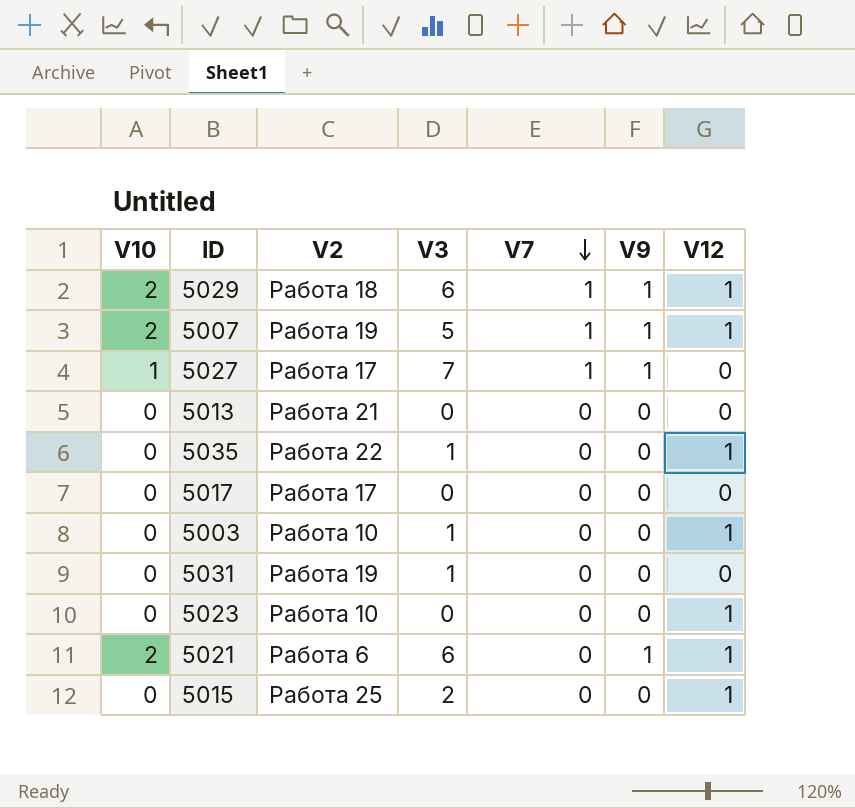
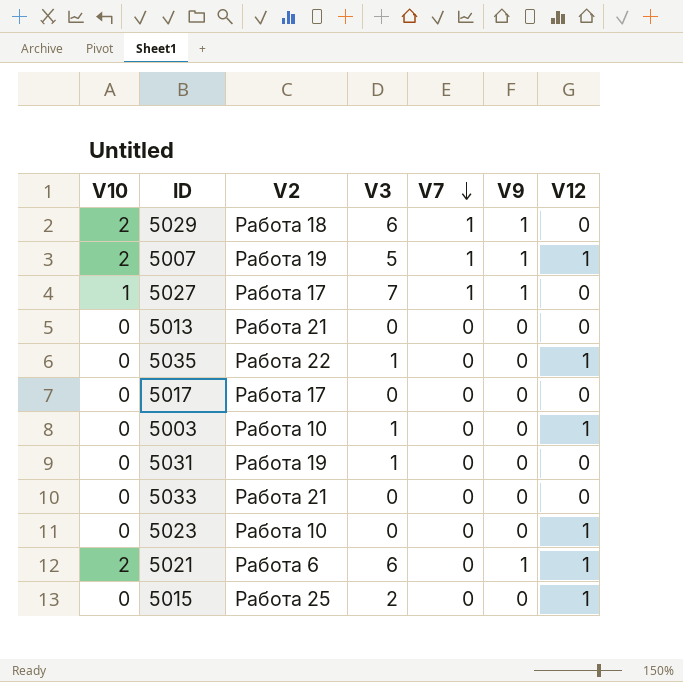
5029 | V12: 1 -> 0
row 5033: none -> 0 | Работа 21 | 0 | 0 | 0 | 0

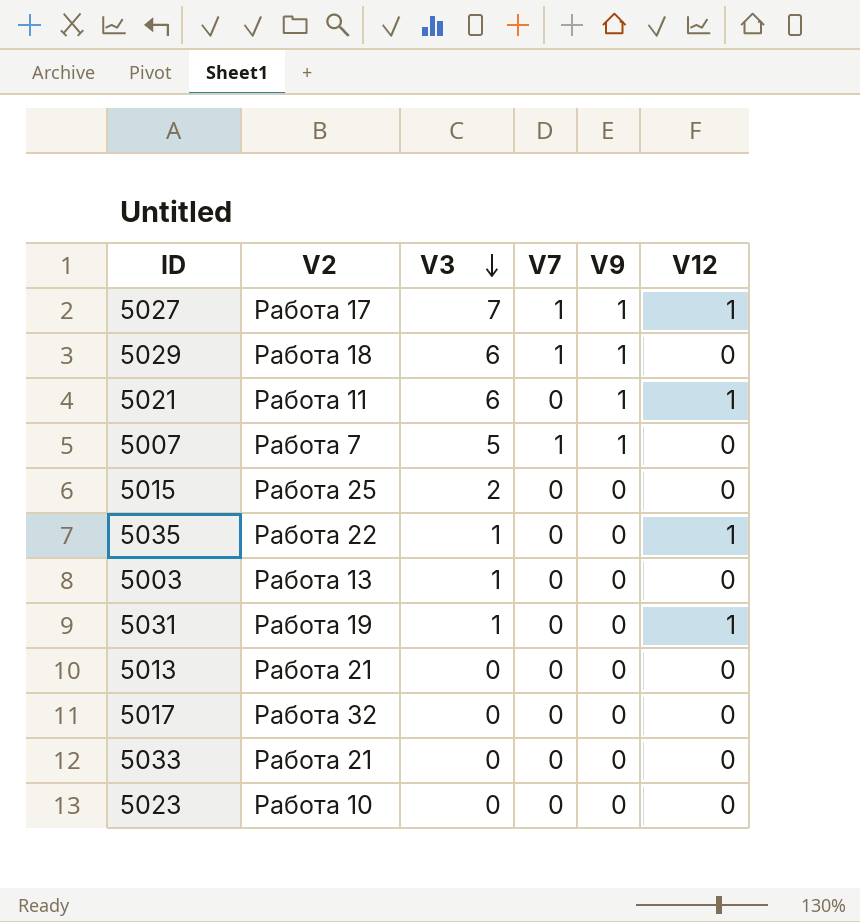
row order: V7 descending -> V3 descending
column V10 | position: 1 -> none
5027 | V12: 0 -> 1
5021 | V2: Работа 6 -> Работа 11
5007 | V2: Работа 19 -> Работа 7
5007 | V12: 1 -> 0
5015 | V12: 1 -> 0
5003 | V2: Работа 10 -> Работа 13
5003 | V12: 1 -> 0
5031 | V12: 0 -> 1
5017 | V2: Работа 17 -> Работа 32
5023 | V12: 1 -> 0

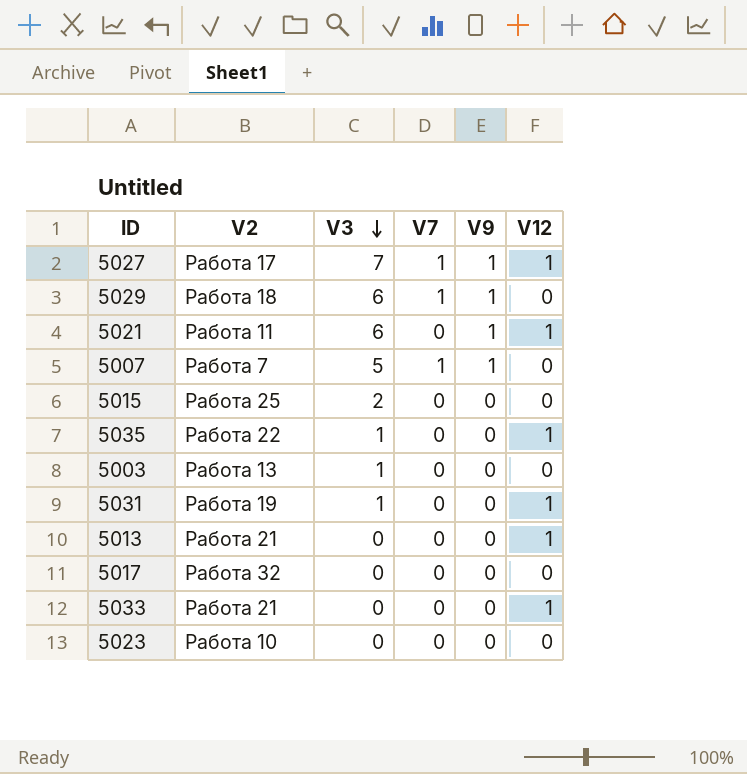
5013 | V12: 0 -> 1
5033 | V12: 0 -> 1

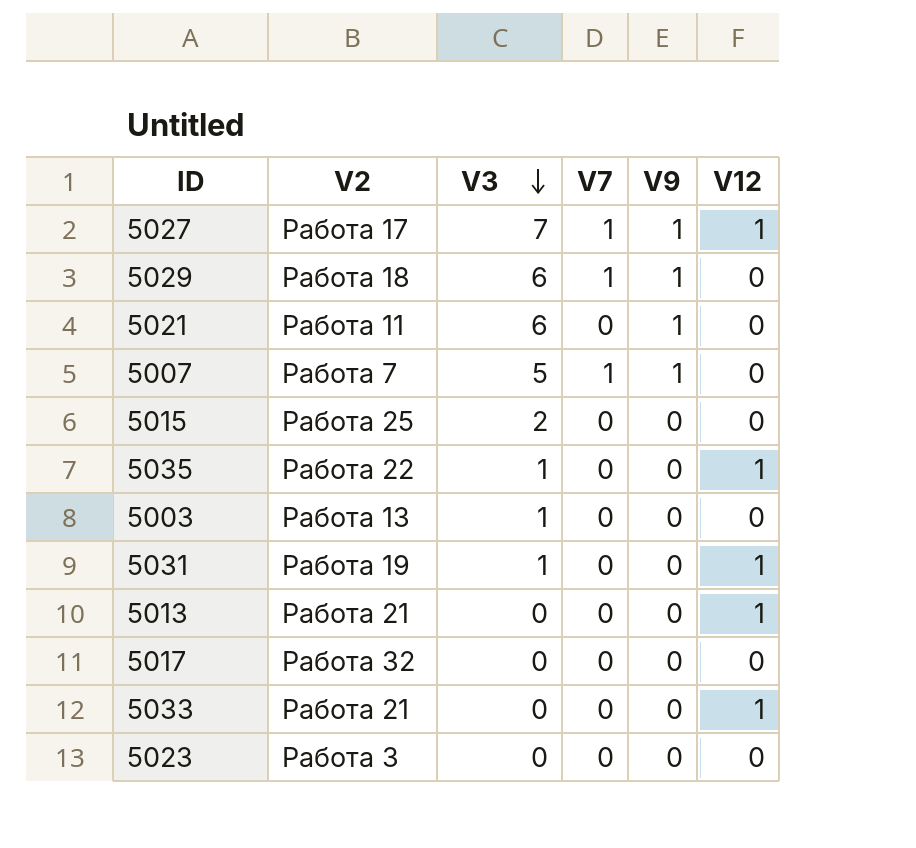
5021 | V12: 1 -> 0
5023 | V2: Работа 10 -> Работа 3

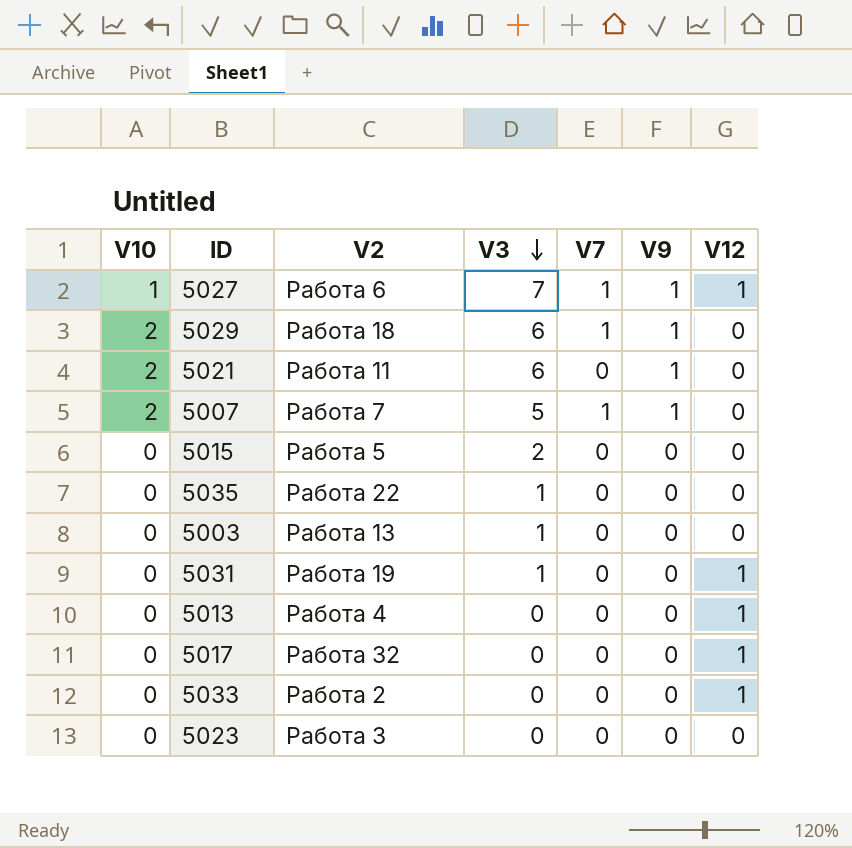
column V10 | position: none -> 1
5027 | V2: Работа 17 -> Работа 6
5015 | V2: Работа 25 -> Работа 5
5035 | V12: 1 -> 0
5013 | V2: Работа 21 -> Работа 4
5017 | V12: 0 -> 1
5033 | V2: Работа 21 -> Работа 2

